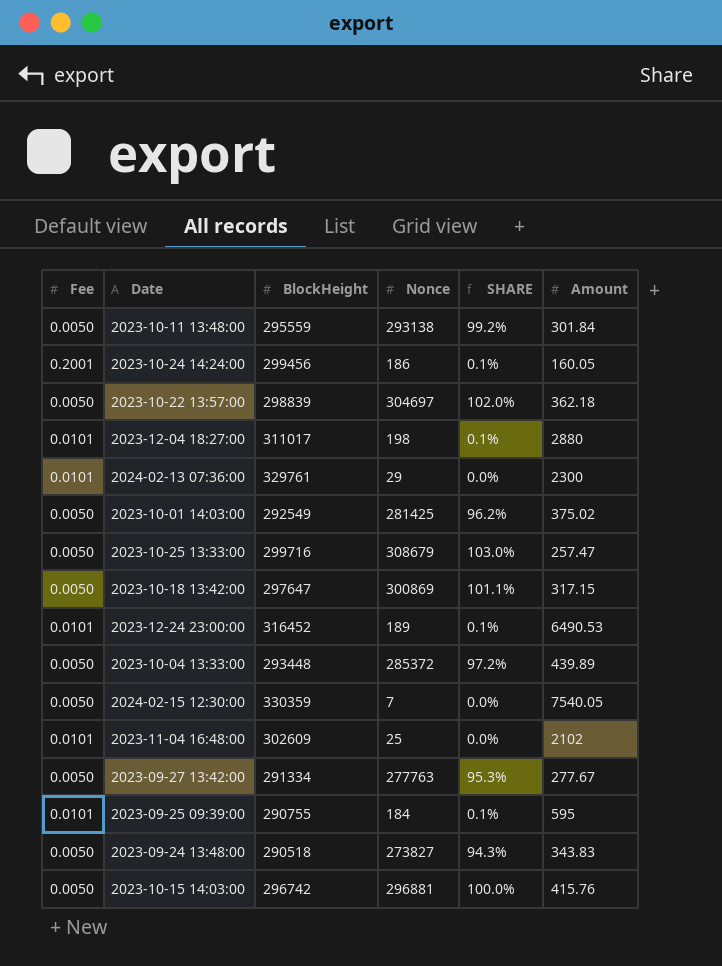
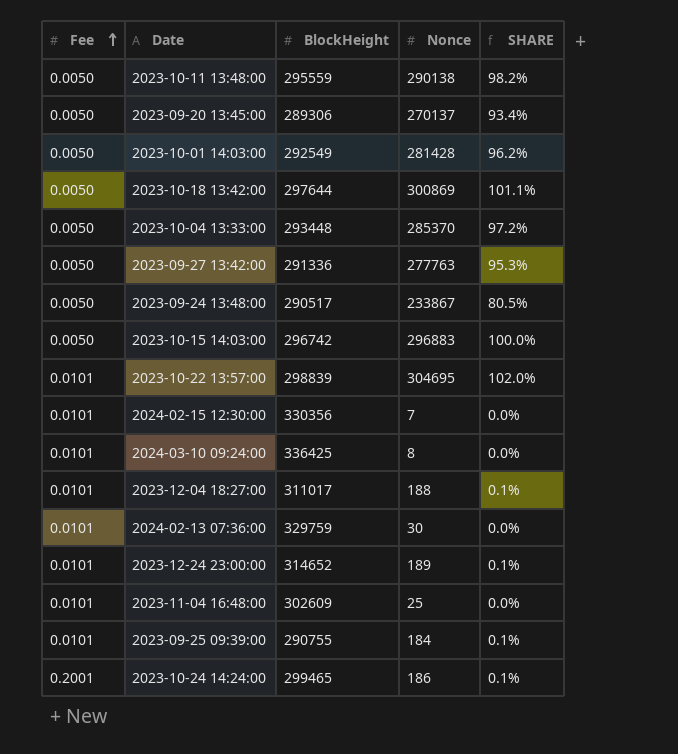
row order: none -> Fee ascending
column Amount | position: 6 -> none
row 2023-10-25 13:33:00: 0.0050 | 299716 | 308679 | 103.0% | 257.47 -> none
2023-10-11 13:48:00 | Nonce: 293138 -> 290138
2023-10-11 13:48:00 | SHARE: 99.2% -> 98.2%
row 2023-09-20 13:45:00: none -> 0.0050 | 289306 | 270137 | 93.4%
2023-10-01 14:03:00 | Nonce: 281425 -> 281428
2023-10-18 13:42:00 | BlockHeight: 297647 -> 297644
2023-10-04 13:33:00 | Nonce: 285372 -> 285370
2023-09-27 13:42:00 | BlockHeight: 291334 -> 291336
2023-09-24 13:48:00 | BlockHeight: 290518 -> 290517
2023-09-24 13:48:00 | Nonce: 273827 -> 233867
2023-09-24 13:48:00 | SHARE: 94.3% -> 80.5%
2023-10-15 14:03:00 | Nonce: 296881 -> 296883
2023-10-22 13:57:00 | Fee: 0.0050 -> 0.0101
2023-10-22 13:57:00 | Nonce: 304697 -> 304695
2024-02-15 12:30:00 | Fee: 0.0050 -> 0.0101
2024-02-15 12:30:00 | BlockHeight: 330359 -> 330356
row 2024-03-10 09:24:00: none -> 0.0101 | 336425 | 8 | 0.0%
2023-12-04 18:27:00 | Nonce: 198 -> 188
2024-02-13 07:36:00 | BlockHeight: 329761 -> 329759
2024-02-13 07:36:00 | Nonce: 29 -> 30
2023-12-24 23:00:00 | BlockHeight: 316452 -> 314652
2023-10-24 14:24:00 | BlockHeight: 299456 -> 299465

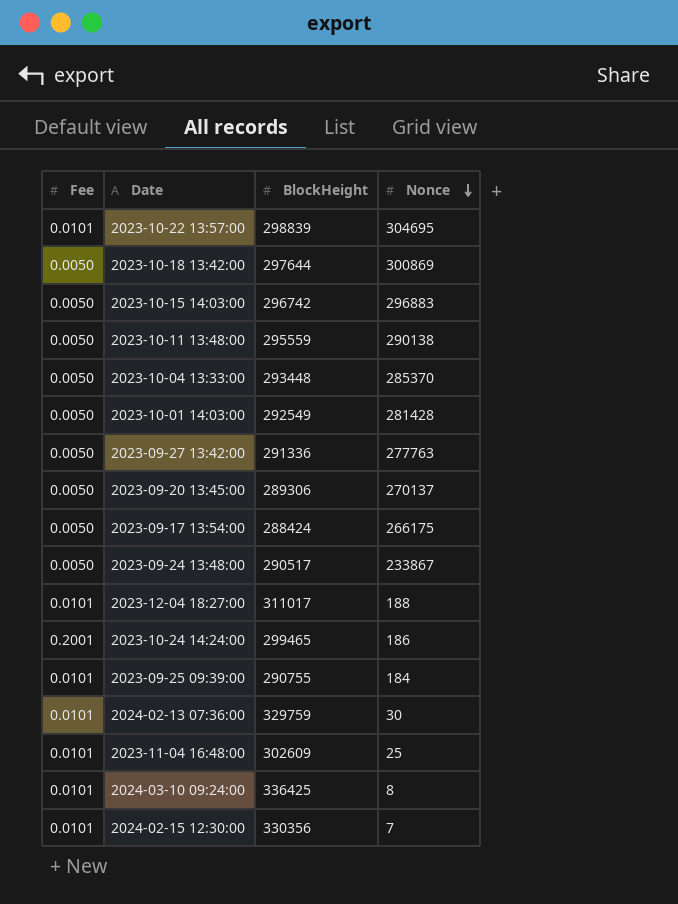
row order: Fee ascending -> Nonce descending
column SHARE | formula: [Nonce] / [BlockHeight] -> none
row 2023-12-24 23:00:00: 0.0101 | 314652 | 189 | 0.1% -> none
row 2023-09-17 13:54:00: none -> 0.0050 | 288424 | 266175

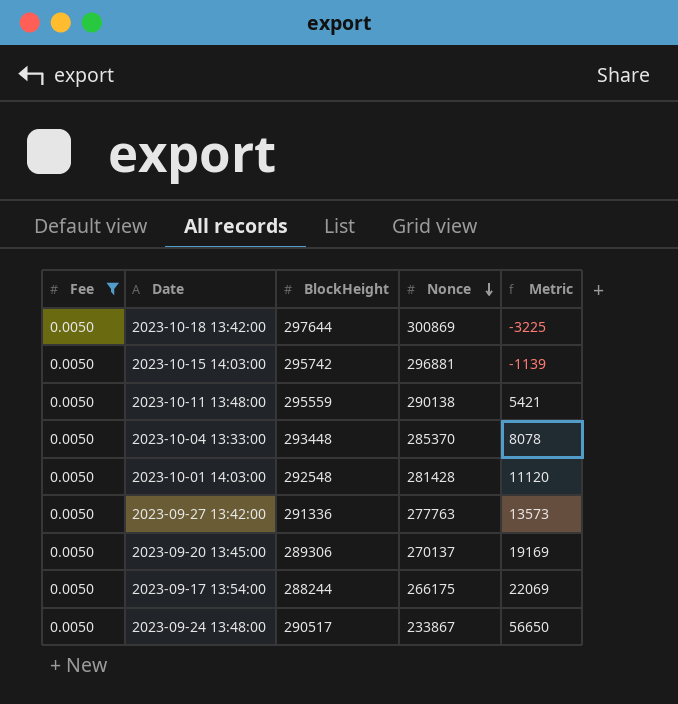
filter: none -> Fee = 0.0050
column Metric | formula: none -> [BlockHeight] - [Nonce]
2023-10-15 14:03:00 | BlockHeight: 296742 -> 295742
2023-10-15 14:03:00 | Nonce: 296883 -> 296881
2023-10-01 14:03:00 | BlockHeight: 292549 -> 292548
2023-09-17 13:54:00 | BlockHeight: 288424 -> 288244

